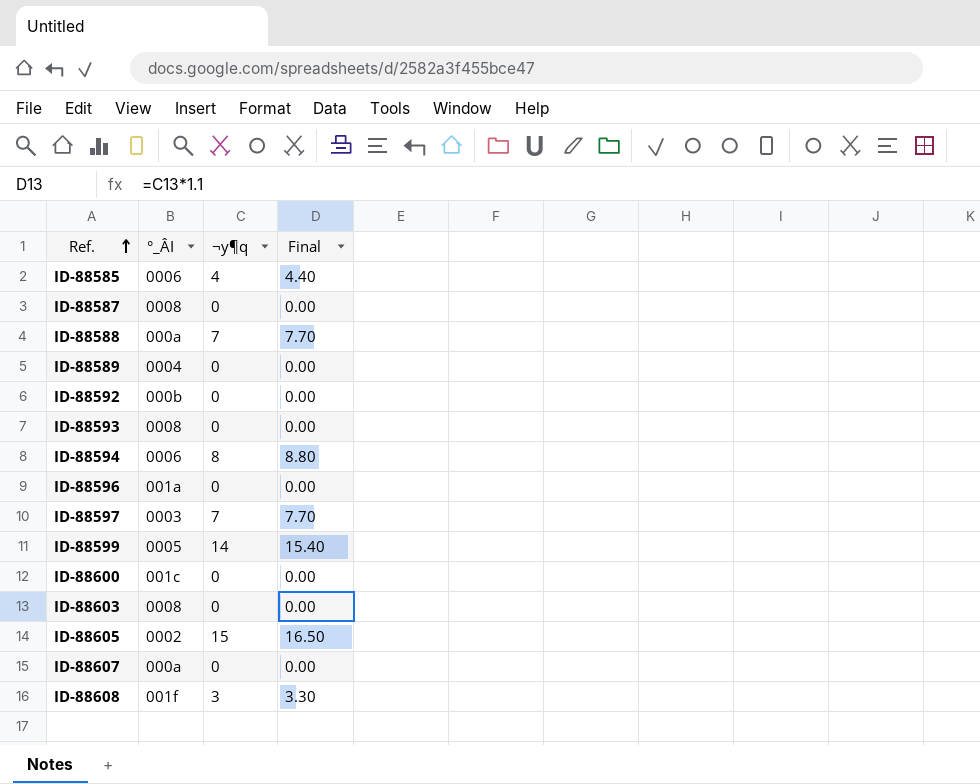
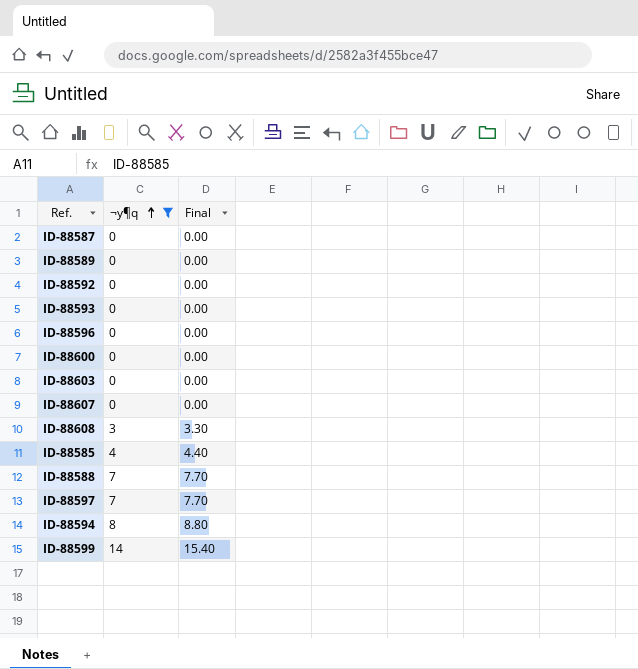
filter: none -> ¬y¶q != 15
row order: Ref. ascending -> ¬y¶q ascending
column °_ÂI | position: 2 -> none

